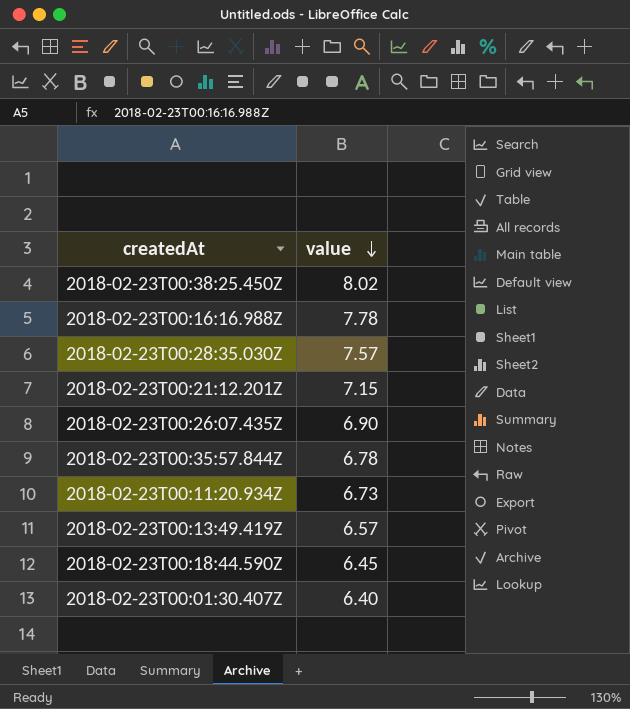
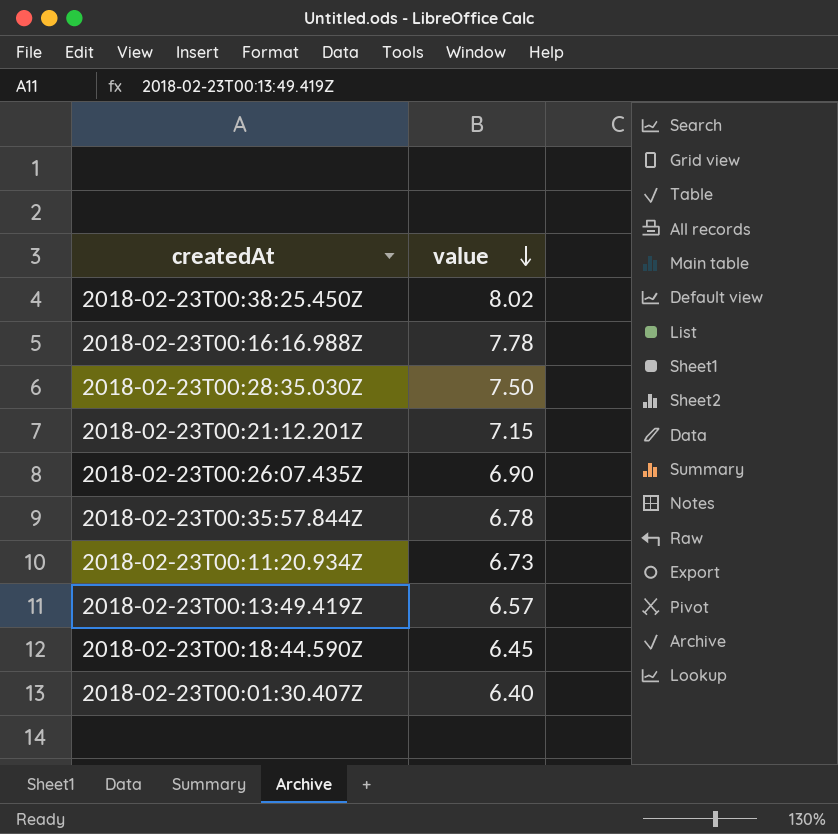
2018-02-23T00:28:35.030Z | value: 7.57 -> 7.50

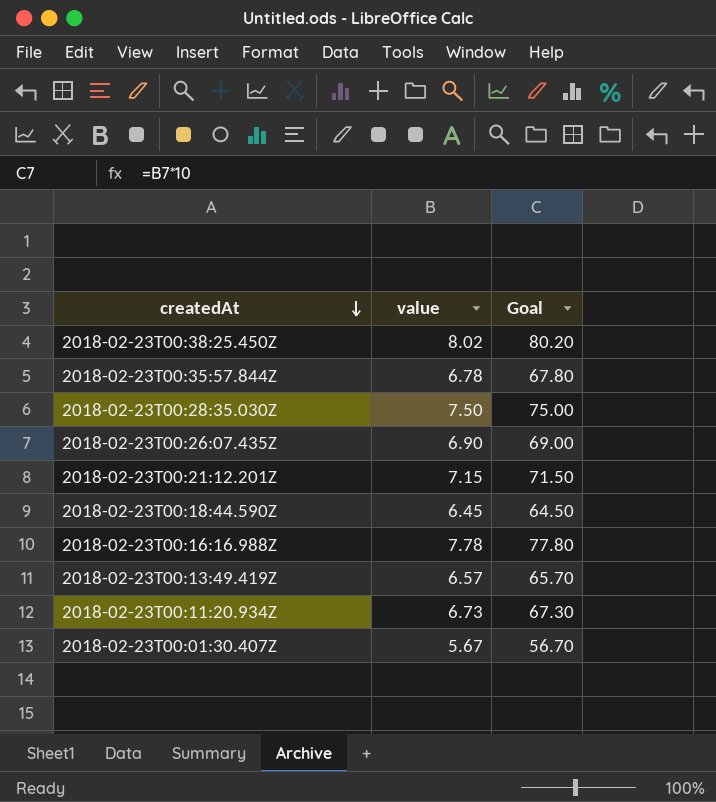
row order: value descending -> createdAt descending
column Goal | formula: none -> [value] * 10
2018-02-23T00:01:30.407Z | value: 6.40 -> 5.67

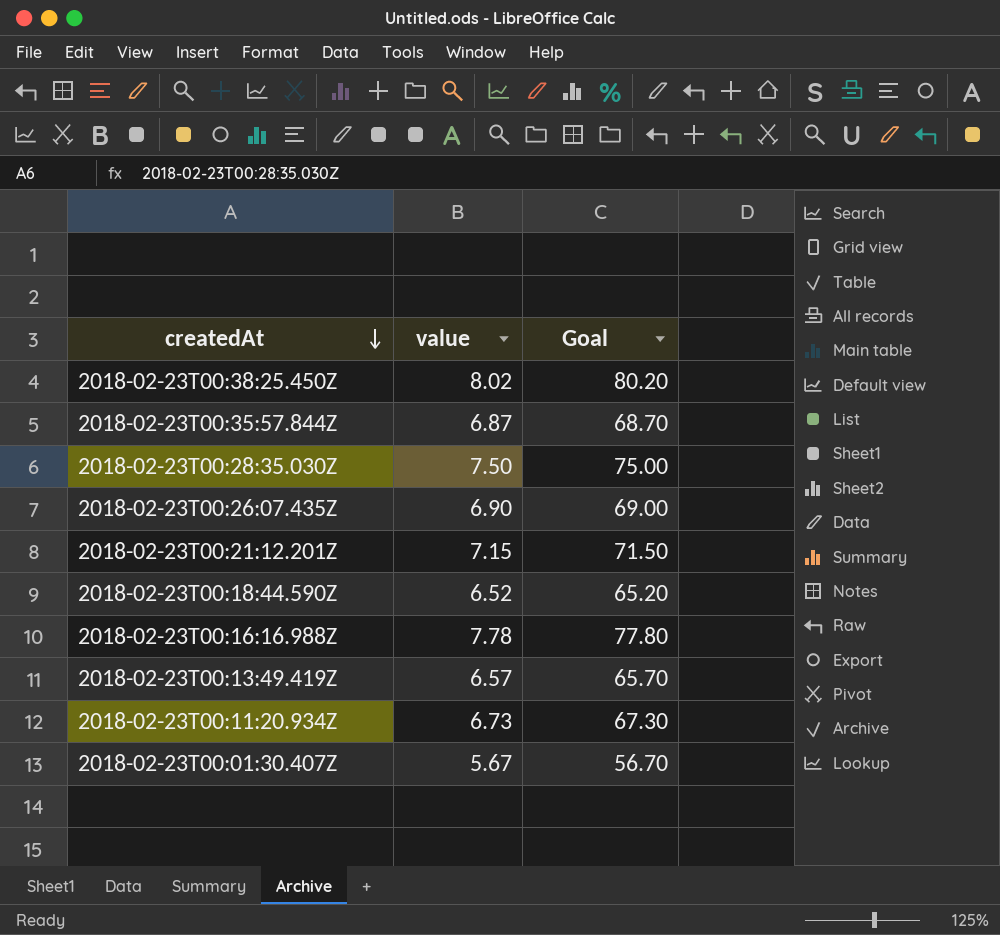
2018-02-23T00:35:57.844Z | value: 6.78 -> 6.87
2018-02-23T00:35:57.844Z | Goal: 67.80 -> 68.70
2018-02-23T00:18:44.590Z | value: 6.45 -> 6.52
2018-02-23T00:18:44.590Z | Goal: 64.50 -> 65.20

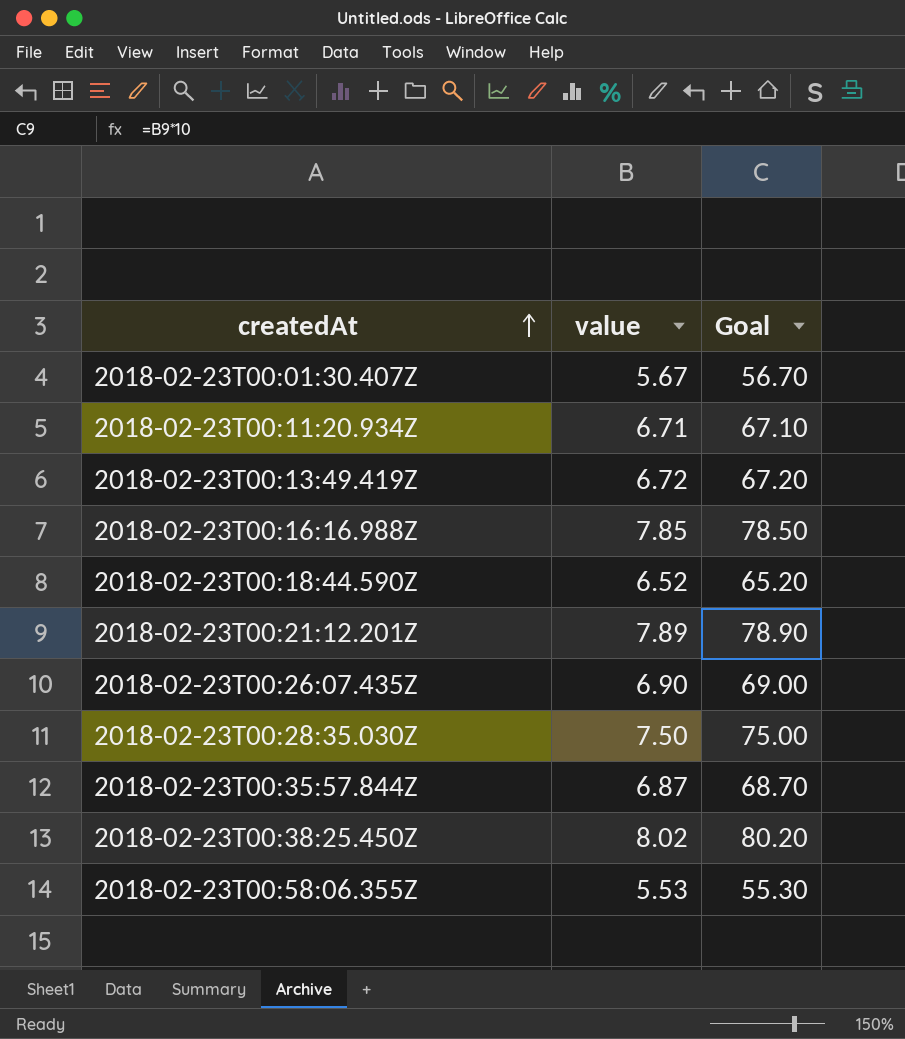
row order: createdAt descending -> createdAt ascending
2018-02-23T00:11:20.934Z | value: 6.73 -> 6.71
2018-02-23T00:11:20.934Z | Goal: 67.30 -> 67.10
2018-02-23T00:13:49.419Z | value: 6.57 -> 6.72
2018-02-23T00:13:49.419Z | Goal: 65.70 -> 67.20
2018-02-23T00:16:16.988Z | value: 7.78 -> 7.85
2018-02-23T00:16:16.988Z | Goal: 77.80 -> 78.50
2018-02-23T00:21:12.201Z | value: 7.15 -> 7.89
2018-02-23T00:21:12.201Z | Goal: 71.50 -> 78.90
row 2018-02-23T00:58:06.355Z: none -> 5.53 | 55.30

